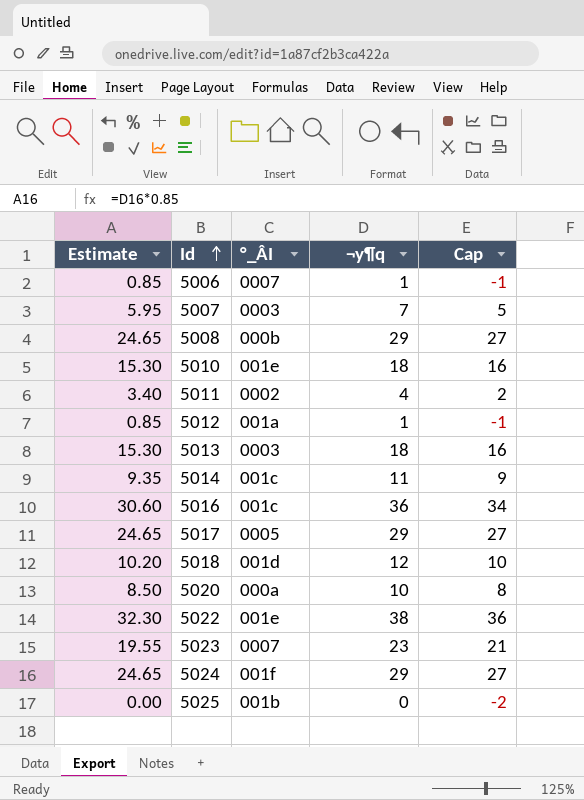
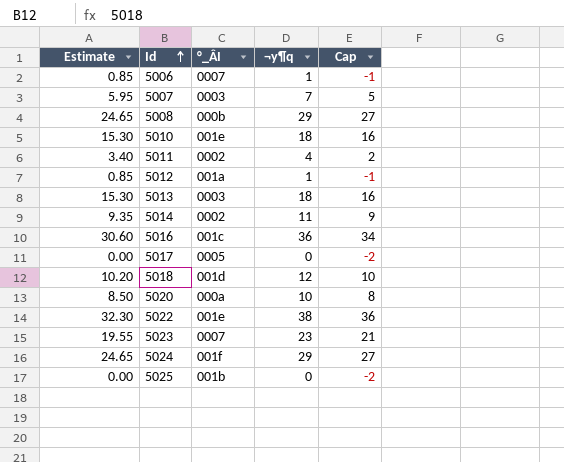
5014 | °_ÂI: 001c -> 0002
5017 | Estimate: 24.65 -> 0.00
5017 | ¬y¶q: 29 -> 0
5017 | Cap: 27 -> -2

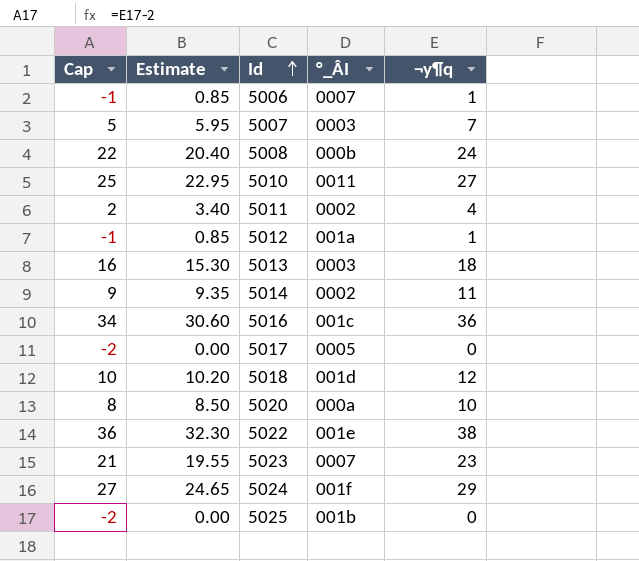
column Cap | position: 5 -> 1
5008 | Cap: 27 -> 22
5008 | Estimate: 24.65 -> 20.40
5008 | ¬y¶q: 29 -> 24
5010 | Cap: 16 -> 25
5010 | Estimate: 15.30 -> 22.95
5010 | °_ÂI: 001e -> 0011
5010 | ¬y¶q: 18 -> 27

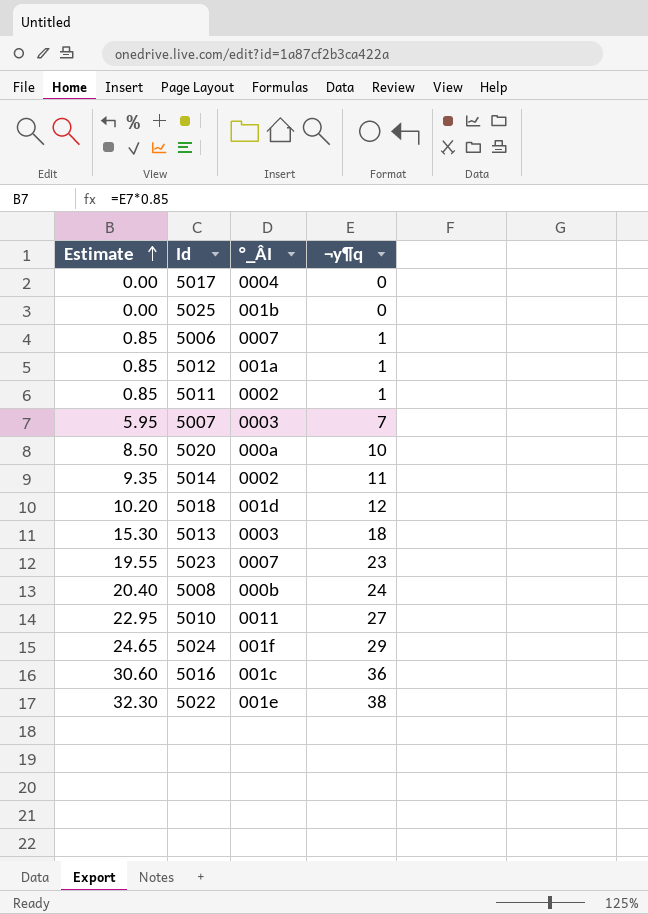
row order: Id ascending -> Estimate ascending
column Cap | formula: [¬y¶q] - 2 -> none
5017 | °_ÂI: 0005 -> 0004
5011 | Estimate: 3.40 -> 0.85
5011 | ¬y¶q: 4 -> 1

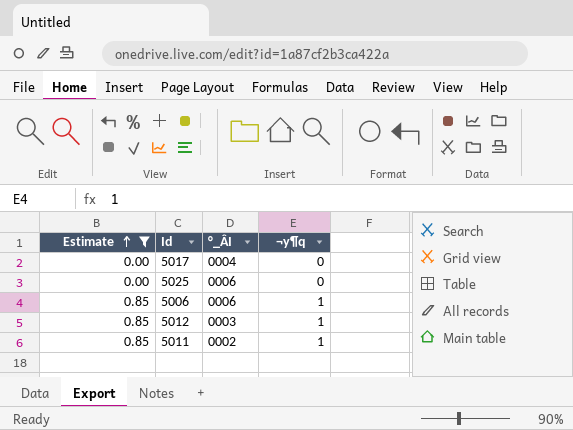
filter: none -> Estimate <= 0.85
5025 | °_ÂI: 001b -> 0006
5006 | °_ÂI: 0007 -> 0006
5012 | °_ÂI: 001a -> 0003

